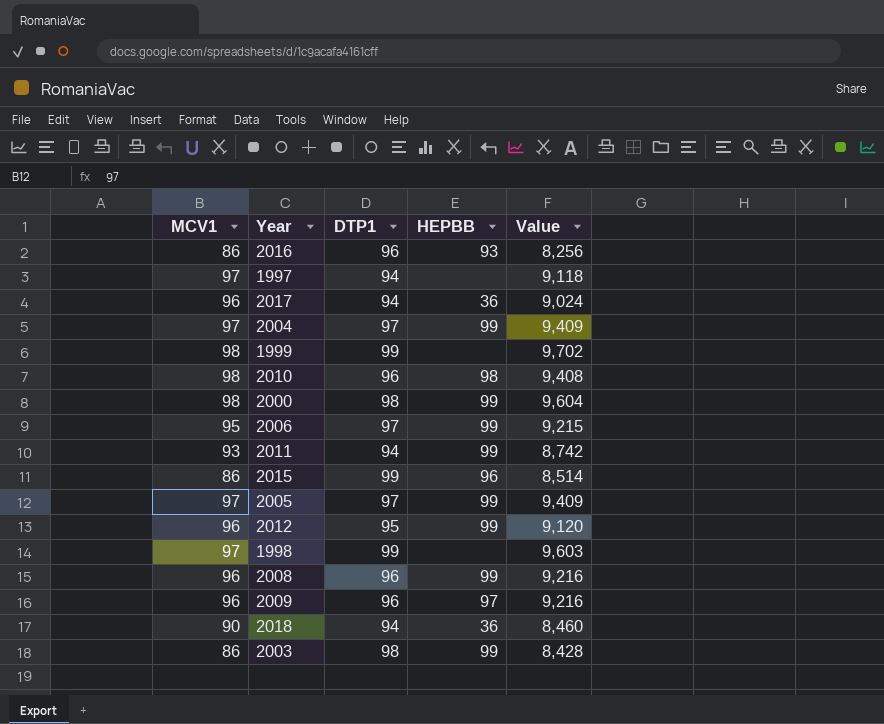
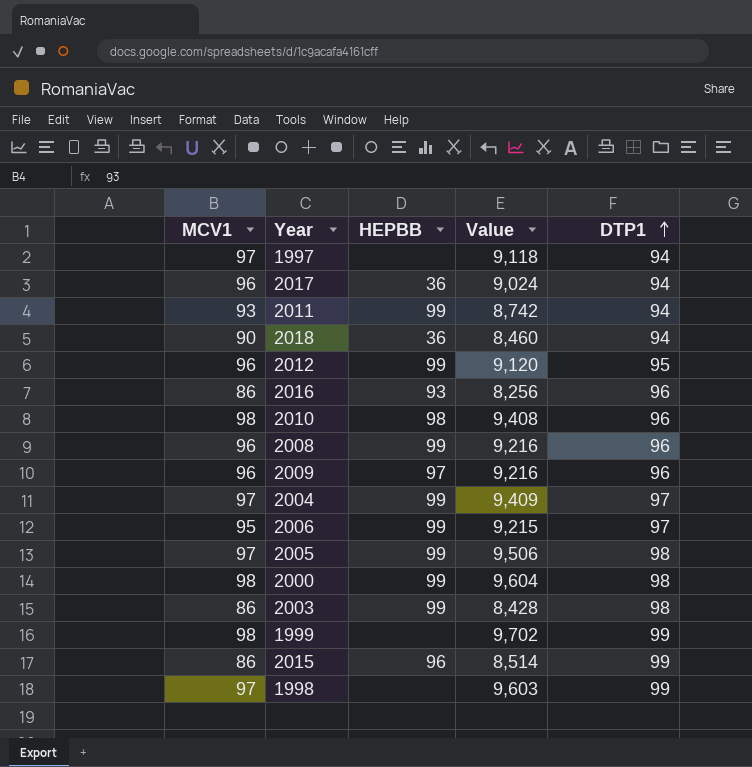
row order: none -> DTP1 ascending
column DTP1 | position: 3 -> 5
2005 | Value: 9,409 -> 9,506
2005 | DTP1: 97 -> 98

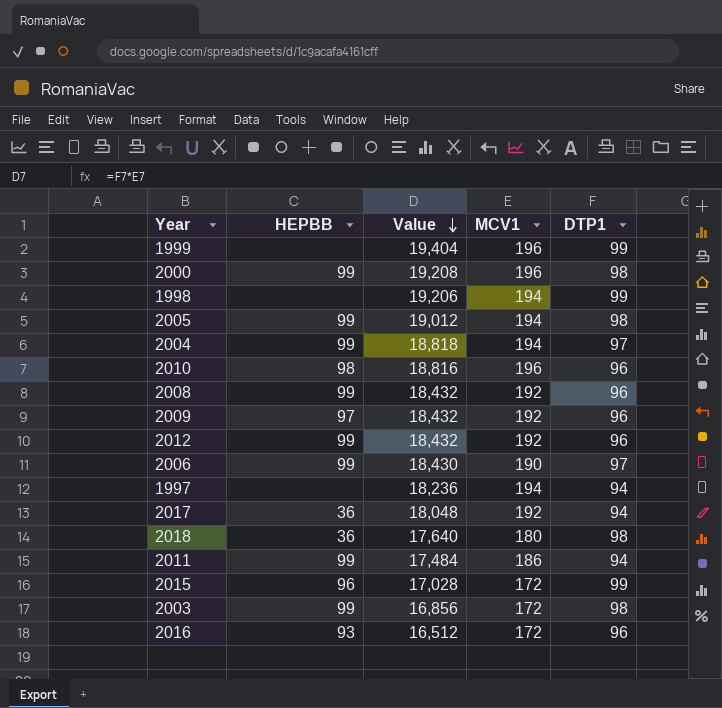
row order: DTP1 ascending -> Value descending
column MCV1 | position: 1 -> 4
1999 | Value: 9,702 -> 19,404
1999 | MCV1: 98 -> 196
2000 | Value: 9,604 -> 19,208
2000 | MCV1: 98 -> 196
1998 | Value: 9,603 -> 19,206
1998 | MCV1: 97 -> 194
2005 | Value: 9,506 -> 19,012
2005 | MCV1: 97 -> 194
2004 | Value: 9,409 -> 18,818
2004 | MCV1: 97 -> 194
2010 | Value: 9,408 -> 18,816
2010 | MCV1: 98 -> 196
2008 | Value: 9,216 -> 18,432
2008 | MCV1: 96 -> 192
2009 | Value: 9,216 -> 18,432
2009 | MCV1: 96 -> 192
2012 | Value: 9,120 -> 18,432
2012 | MCV1: 96 -> 192
2012 | DTP1: 95 -> 96
2006 | Value: 9,215 -> 18,430
2006 | MCV1: 95 -> 190
1997 | Value: 9,118 -> 18,236
1997 | MCV1: 97 -> 194
2017 | Value: 9,024 -> 18,048
2017 | MCV1: 96 -> 192
2018 | Value: 8,460 -> 17,640
2018 | MCV1: 90 -> 180
2018 | DTP1: 94 -> 98
2011 | Value: 8,742 -> 17,484
2011 | MCV1: 93 -> 186
2015 | Value: 8,514 -> 17,028
2015 | MCV1: 86 -> 172
2003 | Value: 8,428 -> 16,856
2003 | MCV1: 86 -> 172
2016 | Value: 8,256 -> 16,512
2016 | MCV1: 86 -> 172

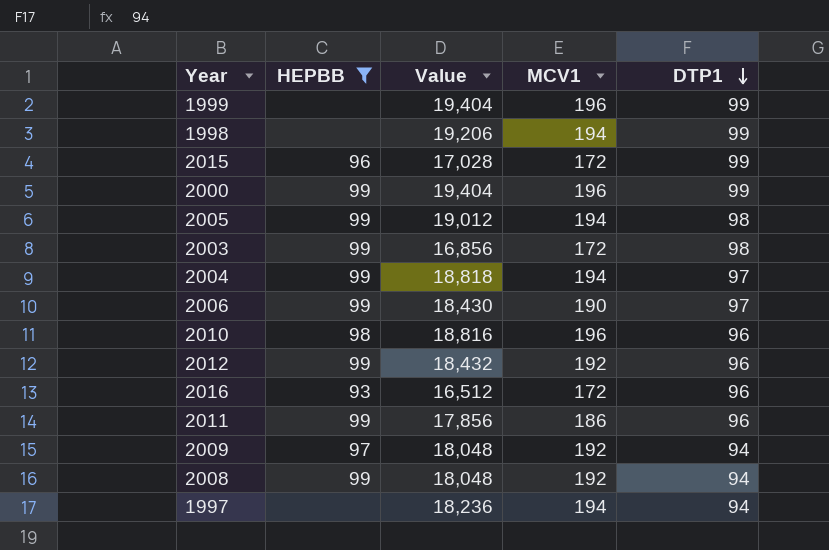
filter: none -> HEPBB != 36
row order: Value descending -> DTP1 descending
2000 | Value: 19,208 -> 19,404
2000 | DTP1: 98 -> 99
2011 | Value: 17,484 -> 17,856
2011 | DTP1: 94 -> 96
2009 | Value: 18,432 -> 18,048
2009 | DTP1: 96 -> 94
2008 | Value: 18,432 -> 18,048
2008 | DTP1: 96 -> 94

